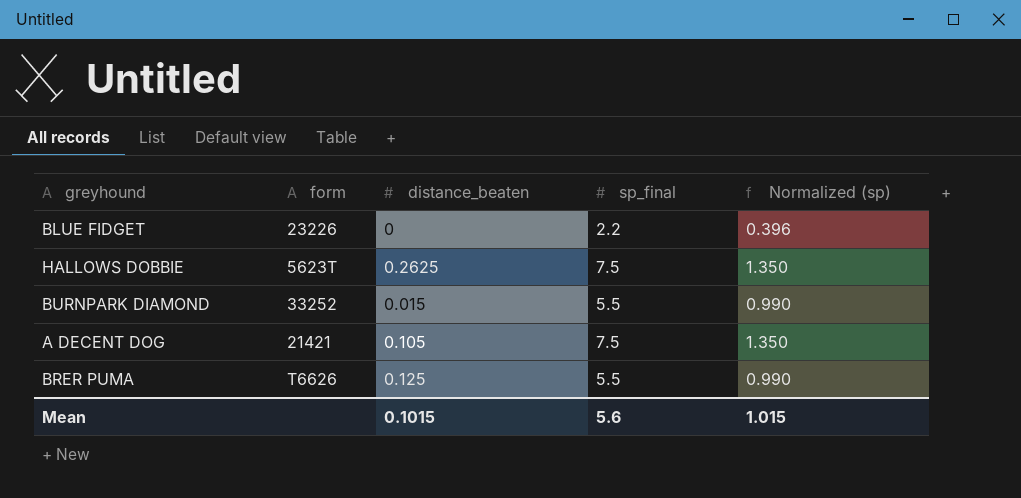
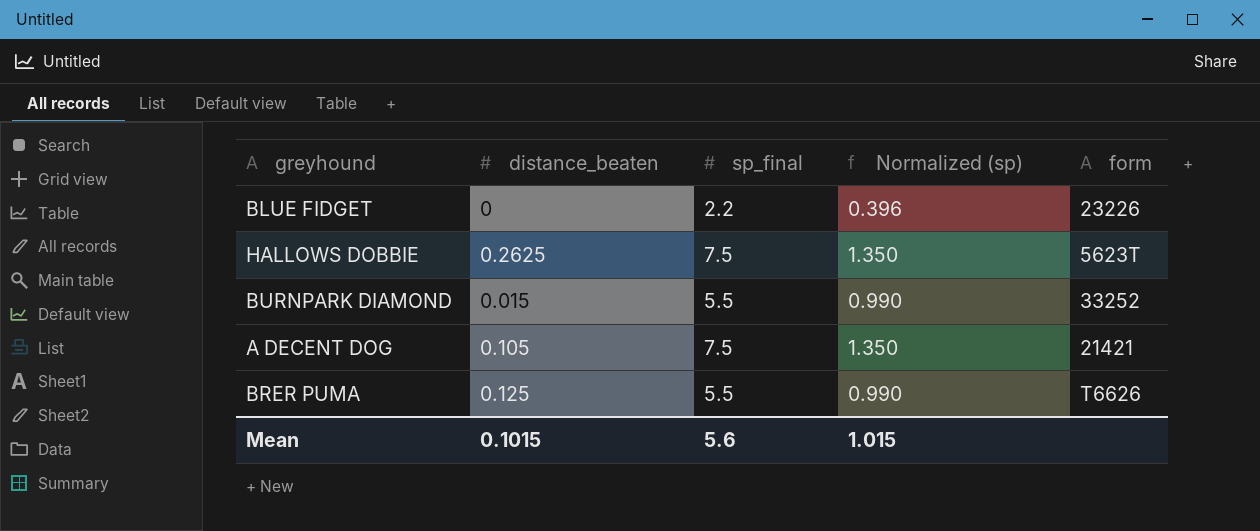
column form | position: 2 -> 5

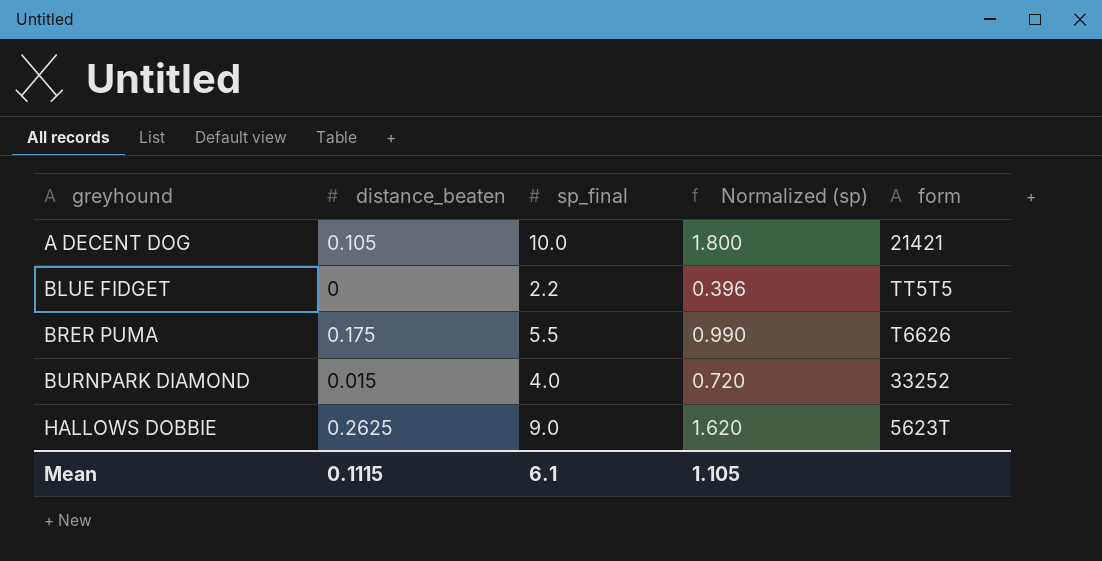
row order: none -> greyhound ascending
A DECENT DOG | sp_final: 7.5 -> 10.0
A DECENT DOG | Normalized (sp): 1.350 -> 1.800
BLUE FIDGET | form: 23226 -> TT5T5
BRER PUMA | distance_beaten: 0.125 -> 0.175
BURNPARK DIAMOND | sp_final: 5.5 -> 4.0
BURNPARK DIAMOND | Normalized (sp): 0.990 -> 0.720
HALLOWS DOBBIE | sp_final: 7.5 -> 9.0
HALLOWS DOBBIE | Normalized (sp): 1.350 -> 1.620
Mean | distance_beaten: 0.1015 -> 0.1115
Mean | sp_final: 5.6 -> 6.1
Mean | Normalized (sp): 1.015 -> 1.105

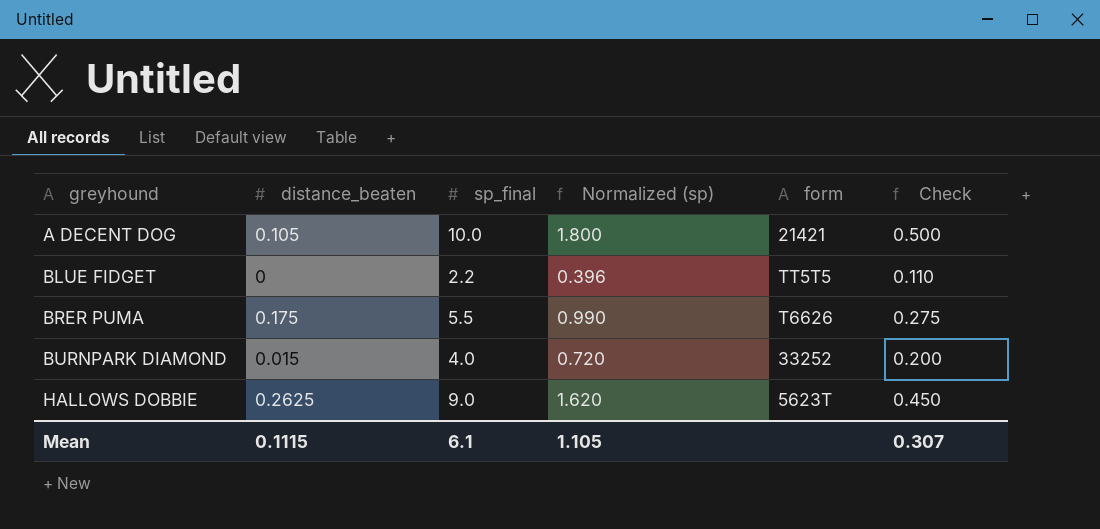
column Check | formula: none -> [sp_final] * 0.05

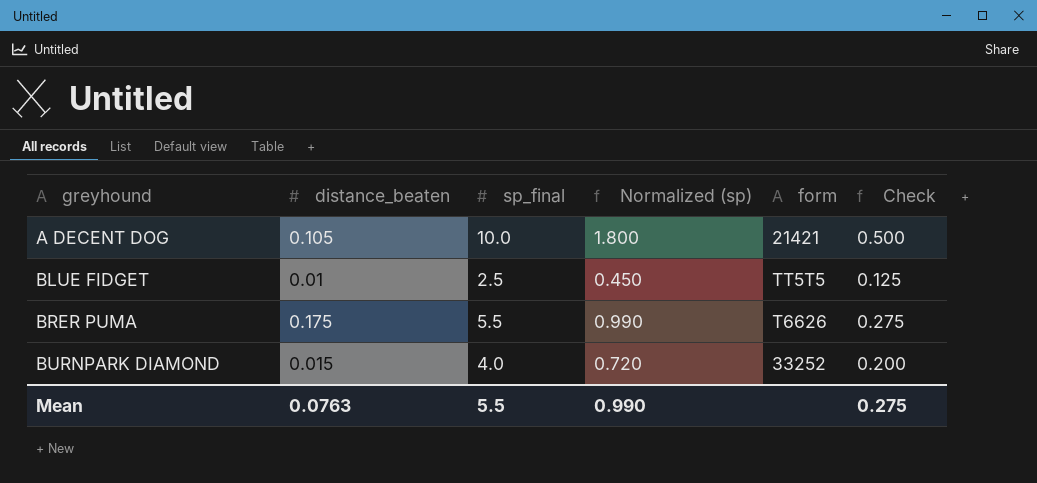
row HALLOWS DOBBIE: 0.2625 | 9.0 | 1.620 | 5623T | 0.450 -> none
BLUE FIDGET | distance_beaten: 0 -> 0.01
BLUE FIDGET | sp_final: 2.2 -> 2.5
BLUE FIDGET | Normalized (sp): 0.396 -> 0.450
BLUE FIDGET | Check: 0.110 -> 0.125
Mean | distance_beaten: 0.1115 -> 0.0763
Mean | sp_final: 6.1 -> 5.5
Mean | Normalized (sp): 1.105 -> 0.990
Mean | Check: 0.307 -> 0.275

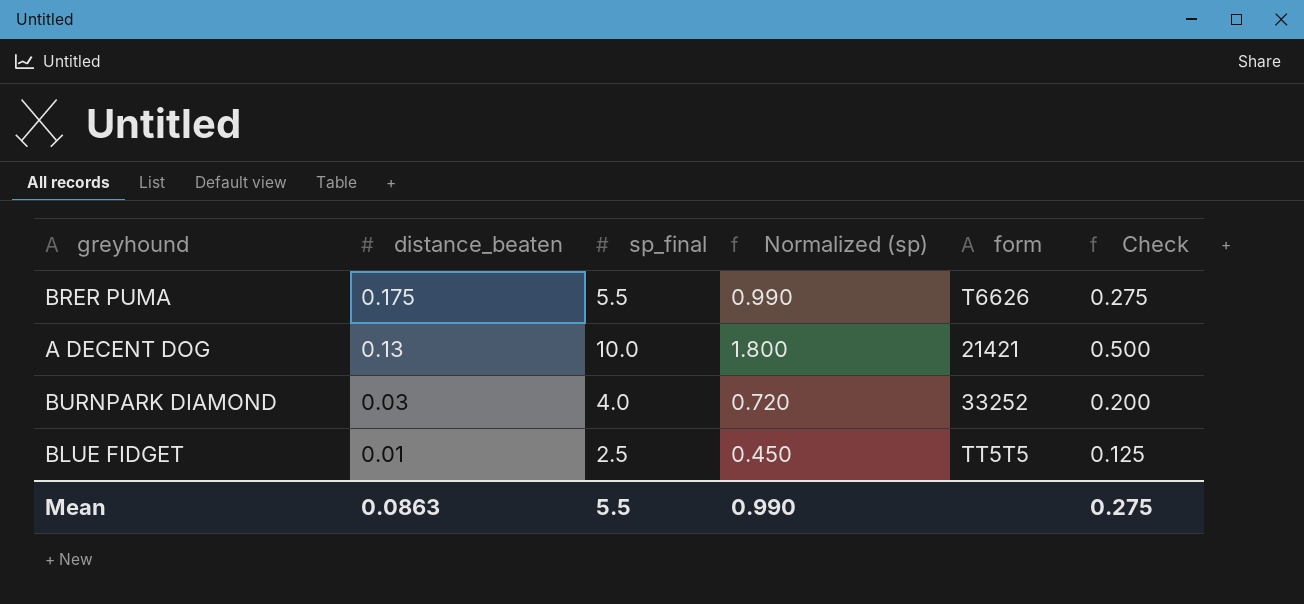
row order: greyhound ascending -> distance_beaten descending
A DECENT DOG | distance_beaten: 0.105 -> 0.13
BURNPARK DIAMOND | distance_beaten: 0.015 -> 0.03
Mean | distance_beaten: 0.0763 -> 0.0863

